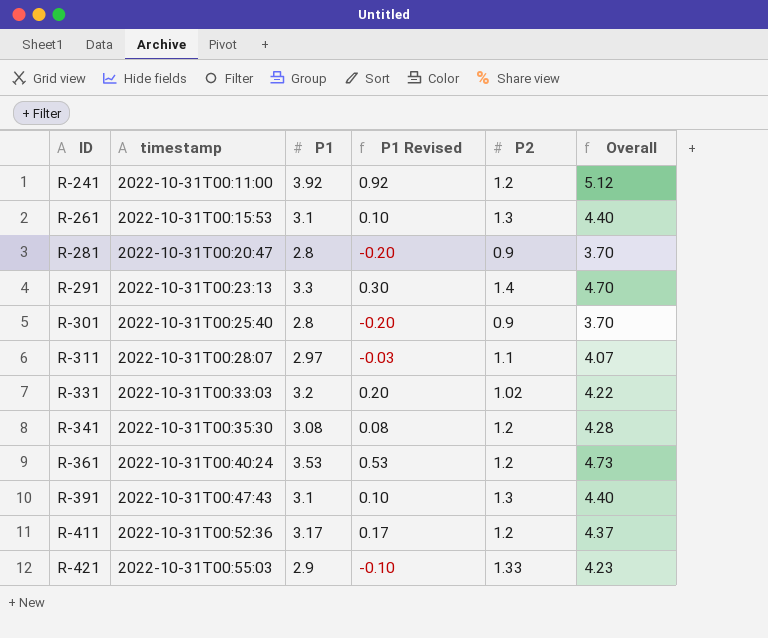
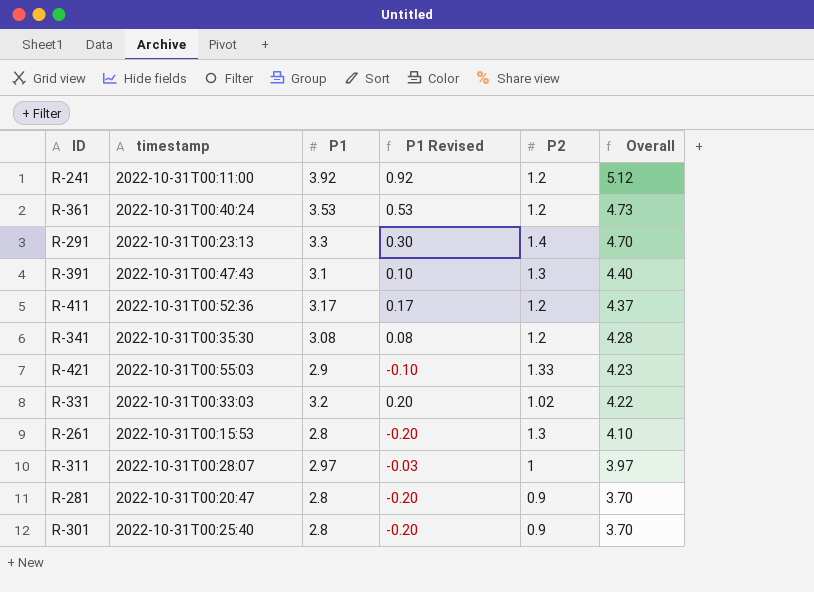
row order: ID ascending -> Overall descending
R-261 | P1: 3.1 -> 2.8
R-261 | P1 Revised: 0.10 -> -0.20
R-261 | Overall: 4.40 -> 4.10
R-311 | P2: 1.1 -> 1
R-311 | Overall: 4.07 -> 3.97

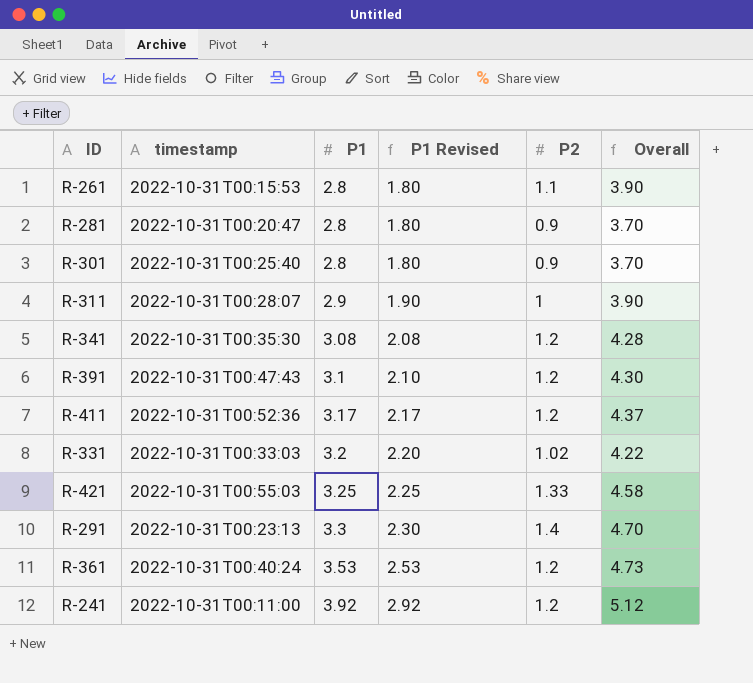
row order: Overall descending -> P1 ascending
column P1 Revised | formula: [P1] - 3 -> [P1] - 1
R-261 | P2: 1.3 -> 1.1
R-261 | Overall: 4.10 -> 3.90
R-311 | P1: 2.97 -> 2.9
R-311 | Overall: 3.97 -> 3.90
R-391 | P2: 1.3 -> 1.2
R-391 | Overall: 4.40 -> 4.30
R-421 | P1: 2.9 -> 3.25
R-421 | Overall: 4.23 -> 4.58

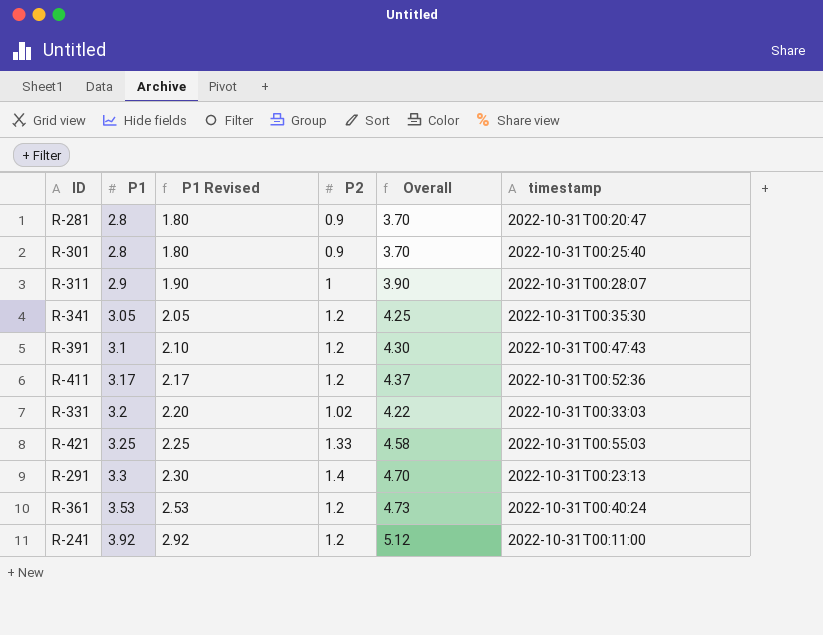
column timestamp | position: 2 -> 6
row R-261: 2022-10-31T00:15:53 | 2.8 | 1.80 | 1.1 | 3.90 -> none
R-341 | P1: 3.08 -> 3.05
R-341 | P1 Revised: 2.08 -> 2.05
R-341 | Overall: 4.28 -> 4.25

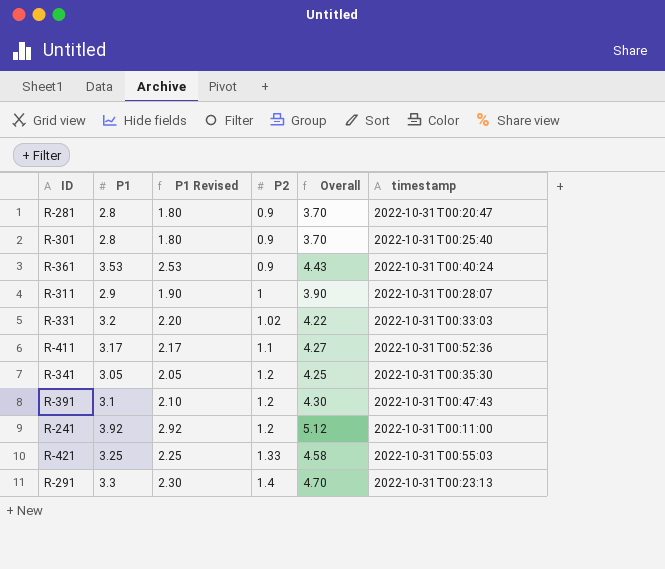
row order: P1 ascending -> P2 ascending
R-361 | P2: 1.2 -> 0.9
R-361 | Overall: 4.73 -> 4.43
R-411 | P2: 1.2 -> 1.1
R-411 | Overall: 4.37 -> 4.27

